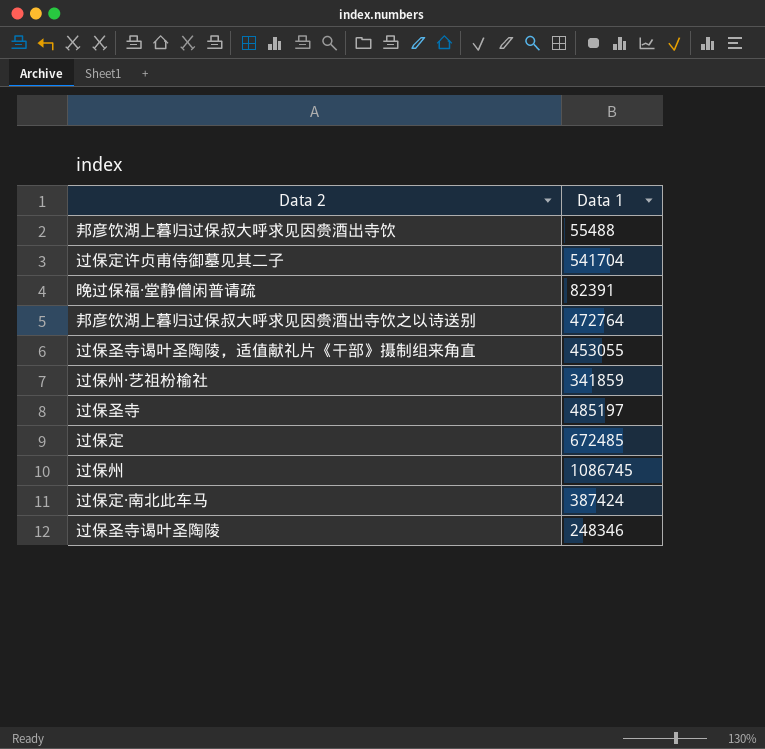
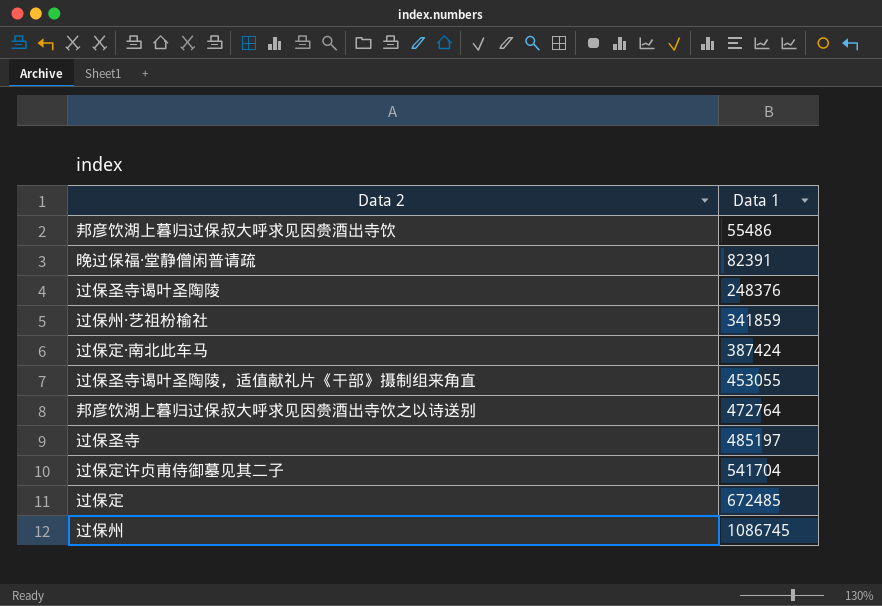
row order: none -> Data 1 ascending
邦彦饮湖上暮归过保叔大呼求见因赍酒出寺饮 | Data 1: 55488 -> 55486
过保圣寺谒叶圣陶陵 | Data 1: 248346 -> 248376

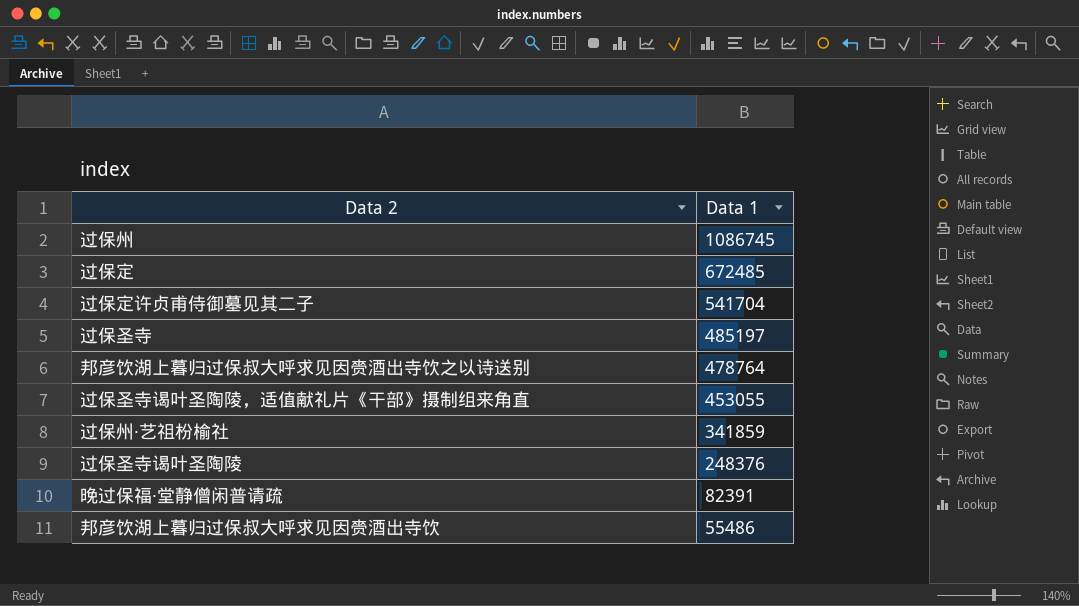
row order: Data 1 ascending -> Data 1 descending
row 过保定·南北此车马: 387424 -> none
邦彦饮湖上暮归过保叔大呼求见因赍酒出寺饮之以诗送别 | Data 1: 472764 -> 478764

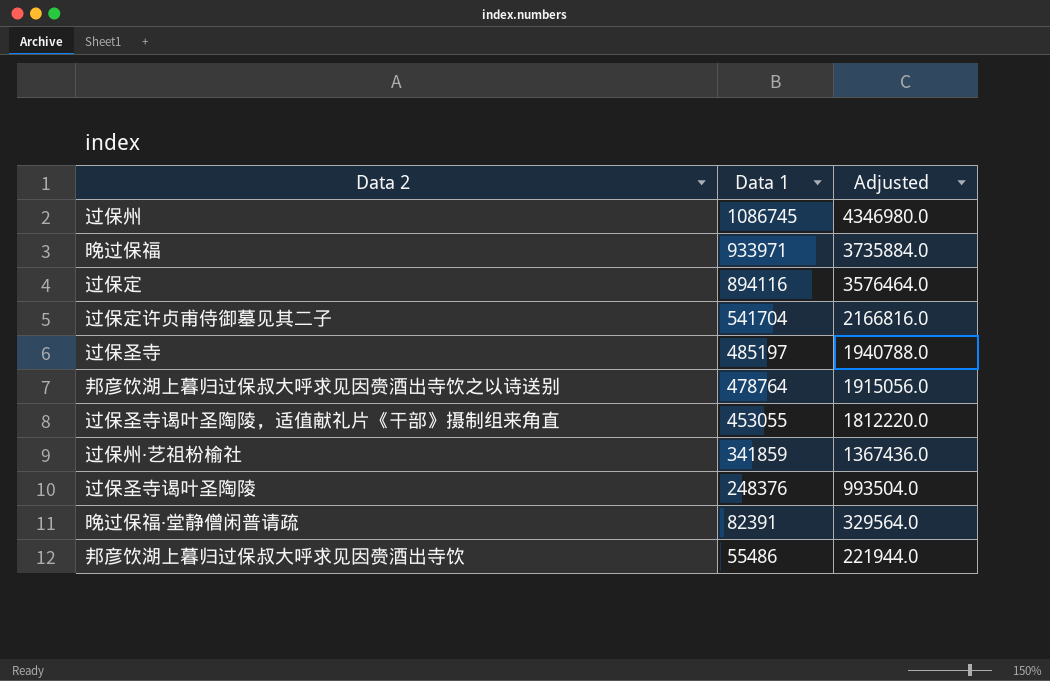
column Adjusted | formula: none -> [Data 1] * 4
row 晚过保福: none -> 933971 | 3735884.0
过保定 | Data 1: 672485 -> 894116

